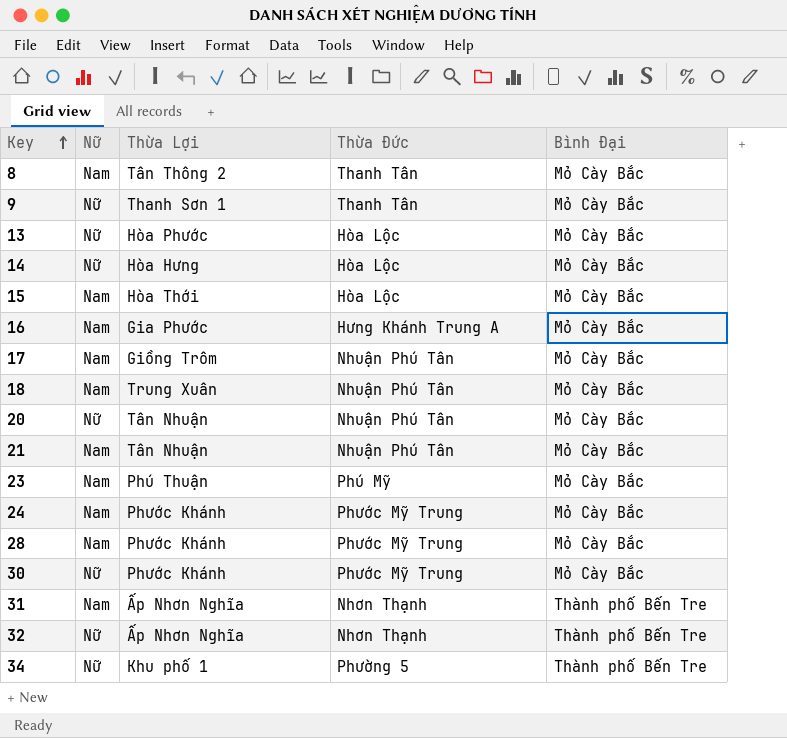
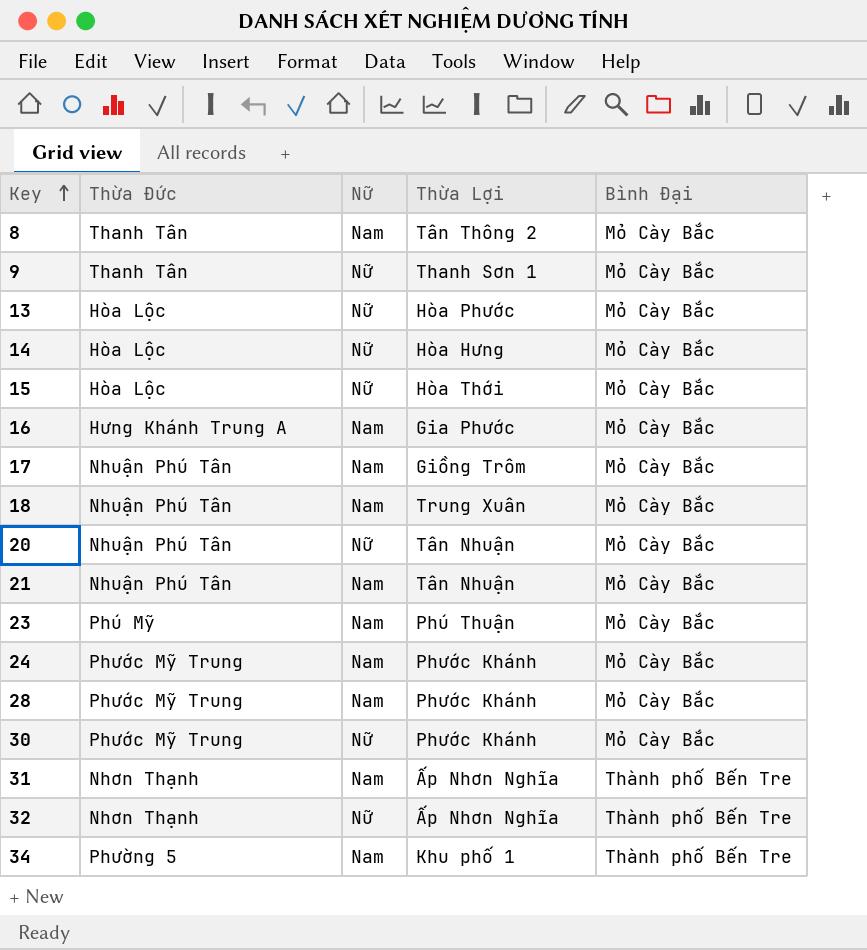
column Thừa Đức | position: 4 -> 2
15 | Nữ: Nam -> Nữ
34 | Nữ: Nữ -> Nam

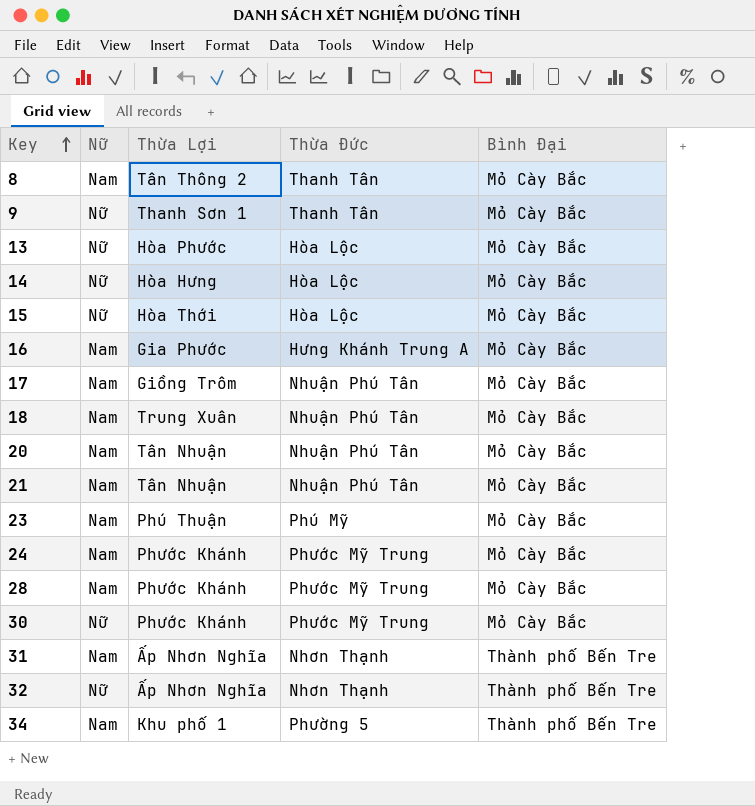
column Thừa Đức | position: 2 -> 4
20 | Nữ: Nữ -> Nam

